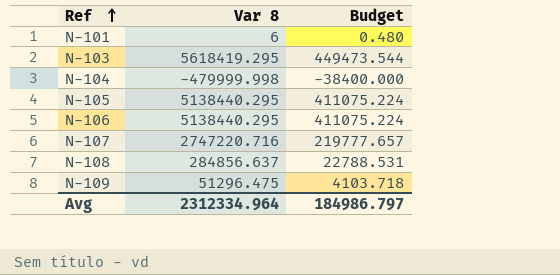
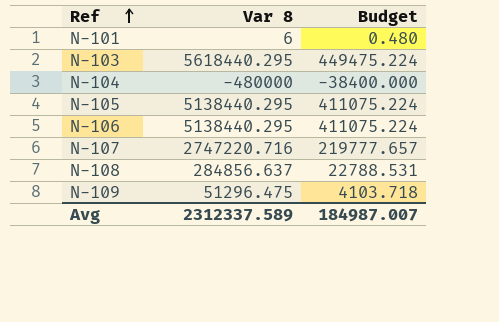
N-103 | Var 8: 5618419.295 -> 5618440.295
N-103 | Budget: 449473.544 -> 449475.224
N-104 | Var 8: -479999.998 -> -480000
Avg | Var 8: 2312334.964 -> 2312337.589
Avg | Budget: 184986.797 -> 184987.007

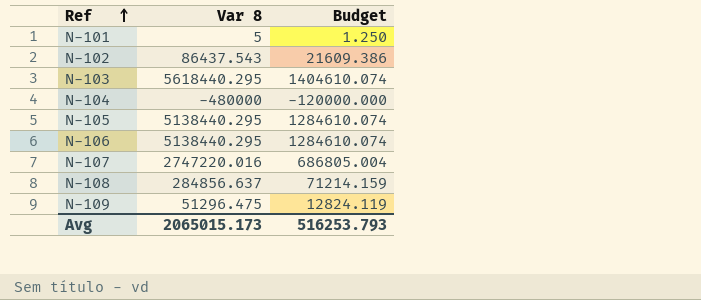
column Budget | formula: [Var 8] * 0.08 -> [Var 8] * 0.25
N-101 | Var 8: 6 -> 5
row N-102: none -> 86437.543 | 21609.386
N-107 | Var 8: 2747220.716 -> 2747220.016
Avg | Var 8: 2312337.589 -> 2065015.173
Avg | Budget: 184987.007 -> 516253.793

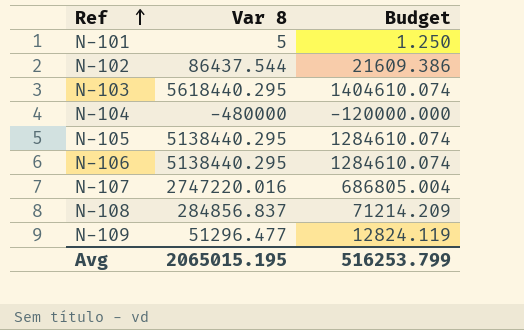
N-102 | Var 8: 86437.543 -> 86437.544
N-108 | Var 8: 284856.637 -> 284856.837
N-108 | Budget: 71214.159 -> 71214.209
N-109 | Var 8: 51296.475 -> 51296.477
Avg | Var 8: 2065015.173 -> 2065015.195
Avg | Budget: 516253.793 -> 516253.799

